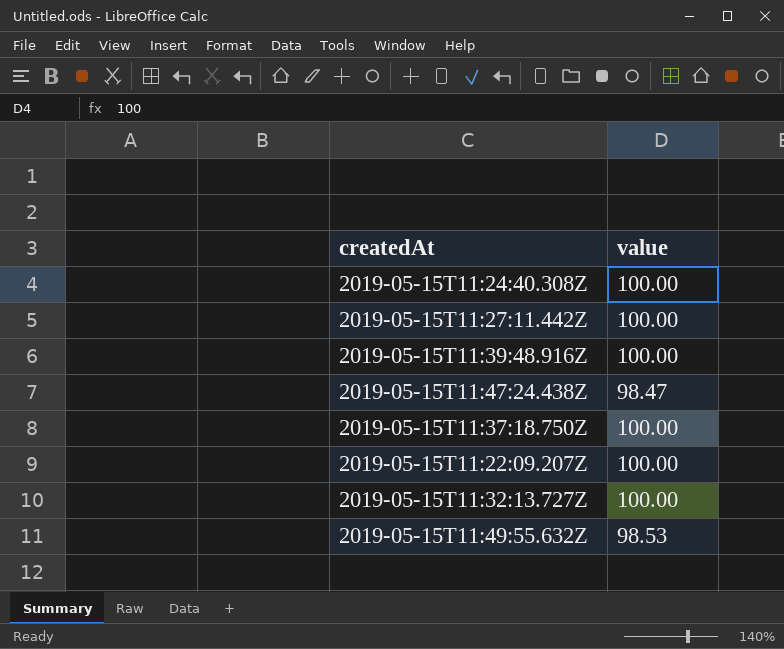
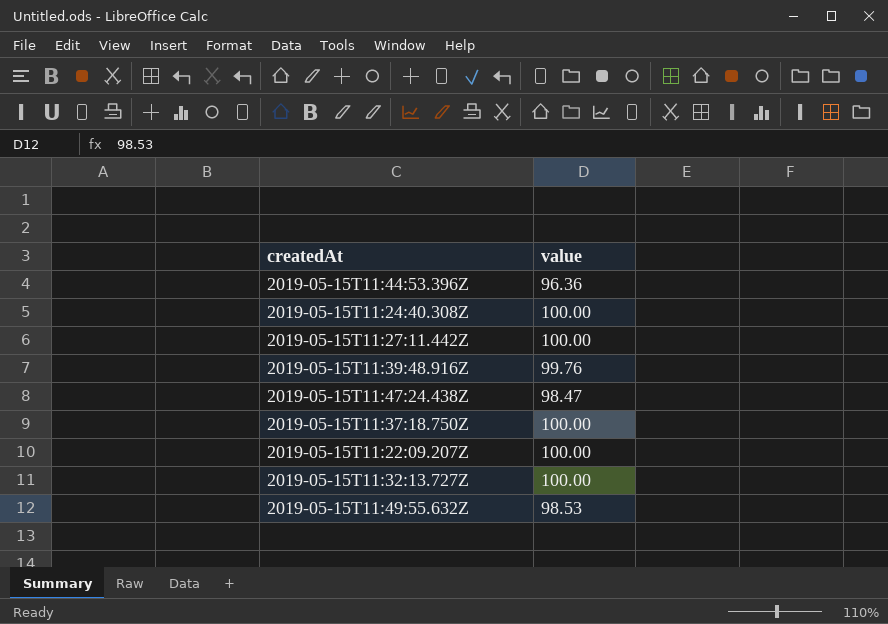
row 2019-05-15T11:44:53.396Z: none -> 96.36
2019-05-15T11:39:48.916Z | value: 100.00 -> 99.76

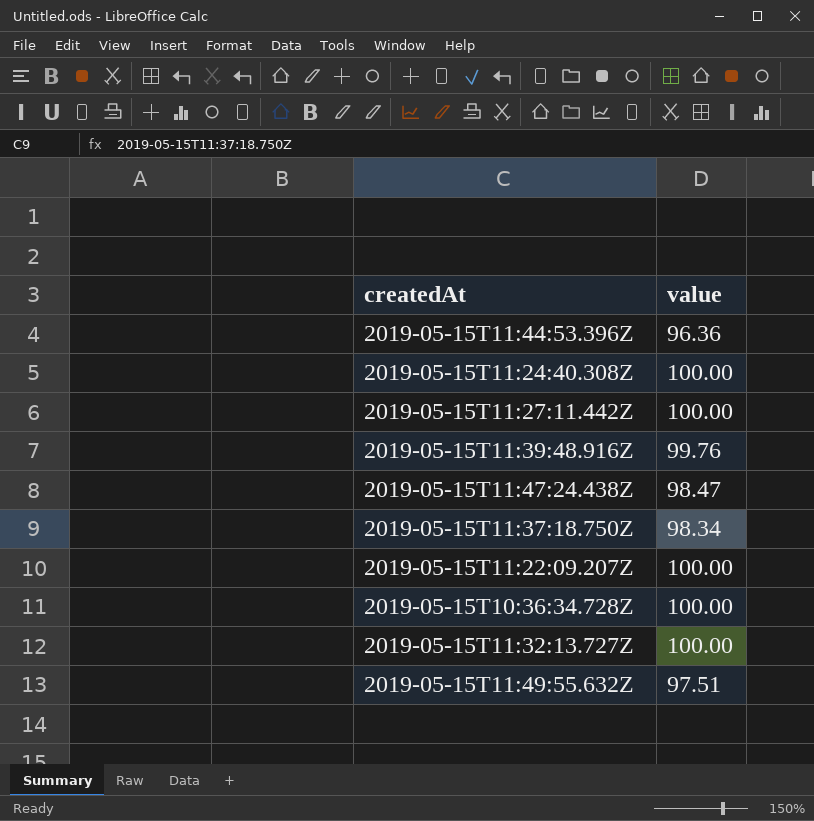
2019-05-15T11:37:18.750Z | value: 100.00 -> 98.34
row 2019-05-15T10:36:34.728Z: none -> 100.00
2019-05-15T11:49:55.632Z | value: 98.53 -> 97.51

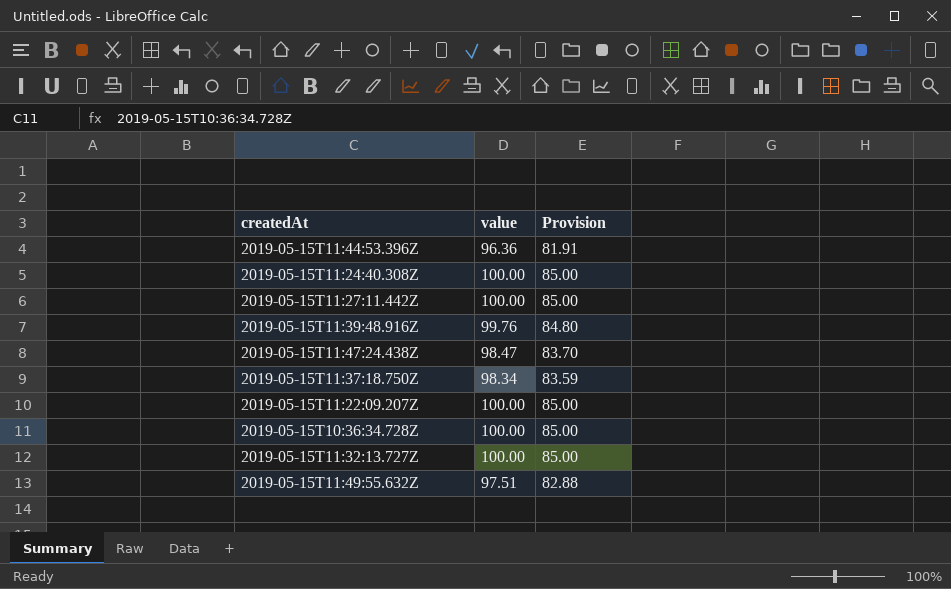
column Provision | formula: none -> [value] * 0.85

